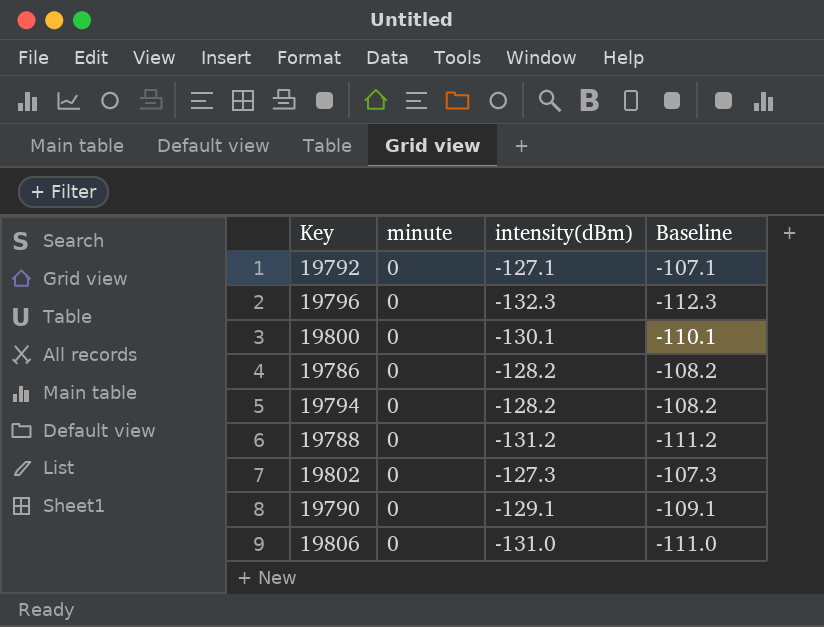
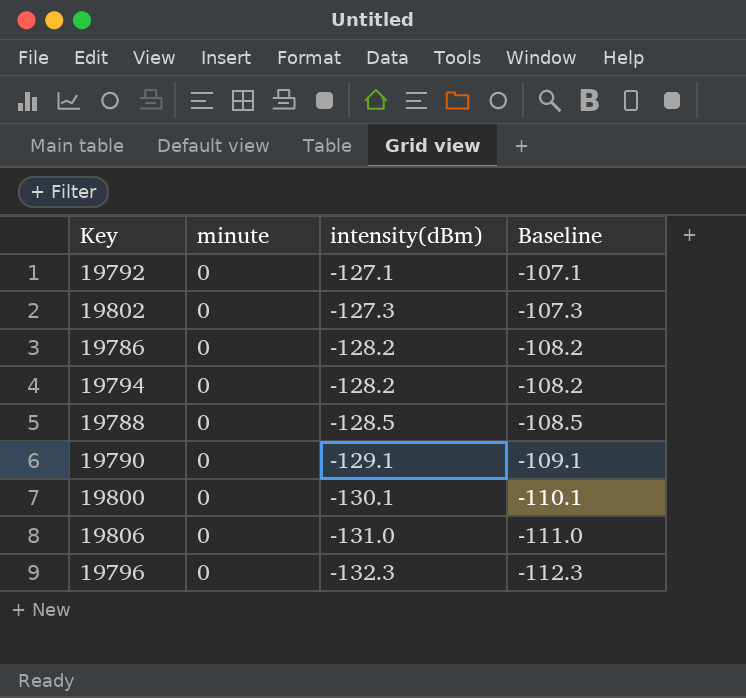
row order: none -> intensity(dBm) descending
19788 | intensity(dBm): -131.2 -> -128.5
19788 | Baseline: -111.2 -> -108.5

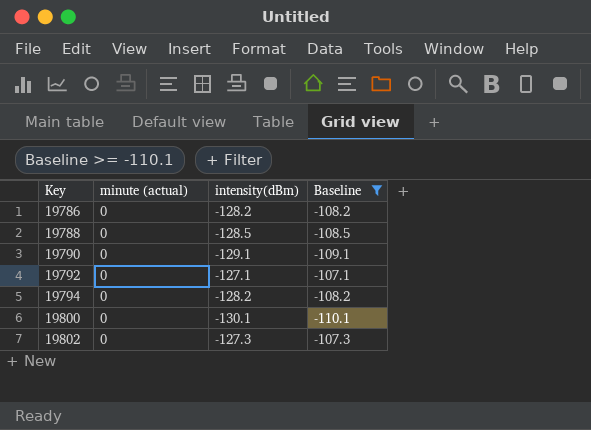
filter: none -> Baseline >= -110.1
row order: intensity(dBm) descending -> Key ascending
column name: minute -> minute (actual)

